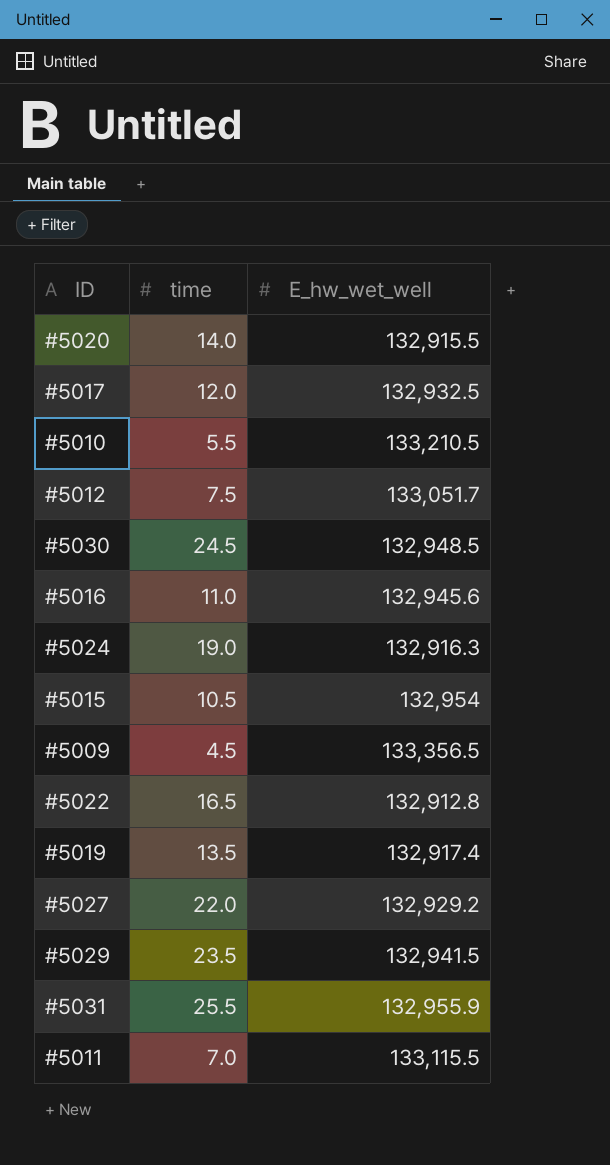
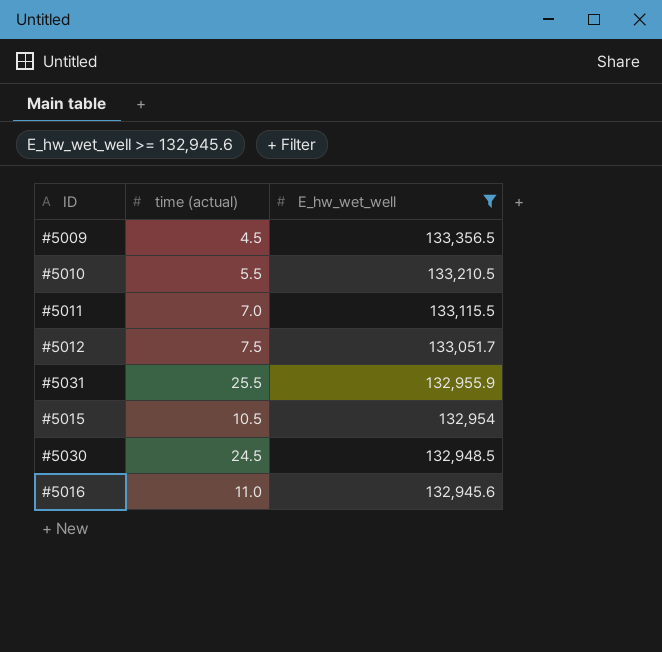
filter: none -> E_hw_wet_well >= 132,945.6
row order: none -> E_hw_wet_well descending
column name: time -> time (actual)

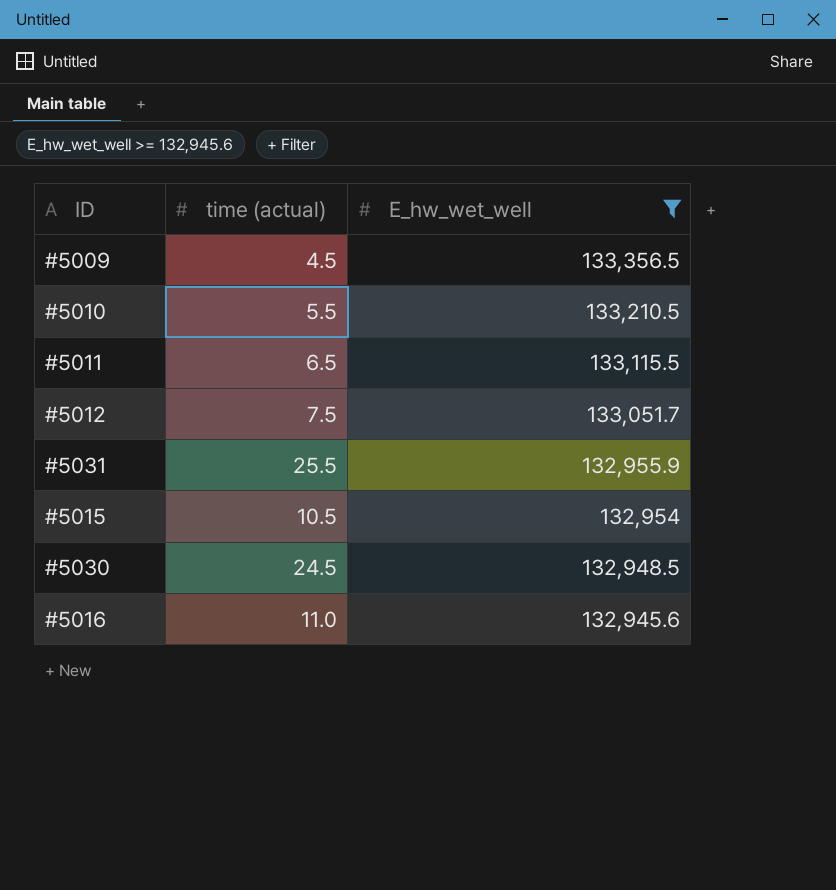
#5011 | time (actual): 7.0 -> 6.5

